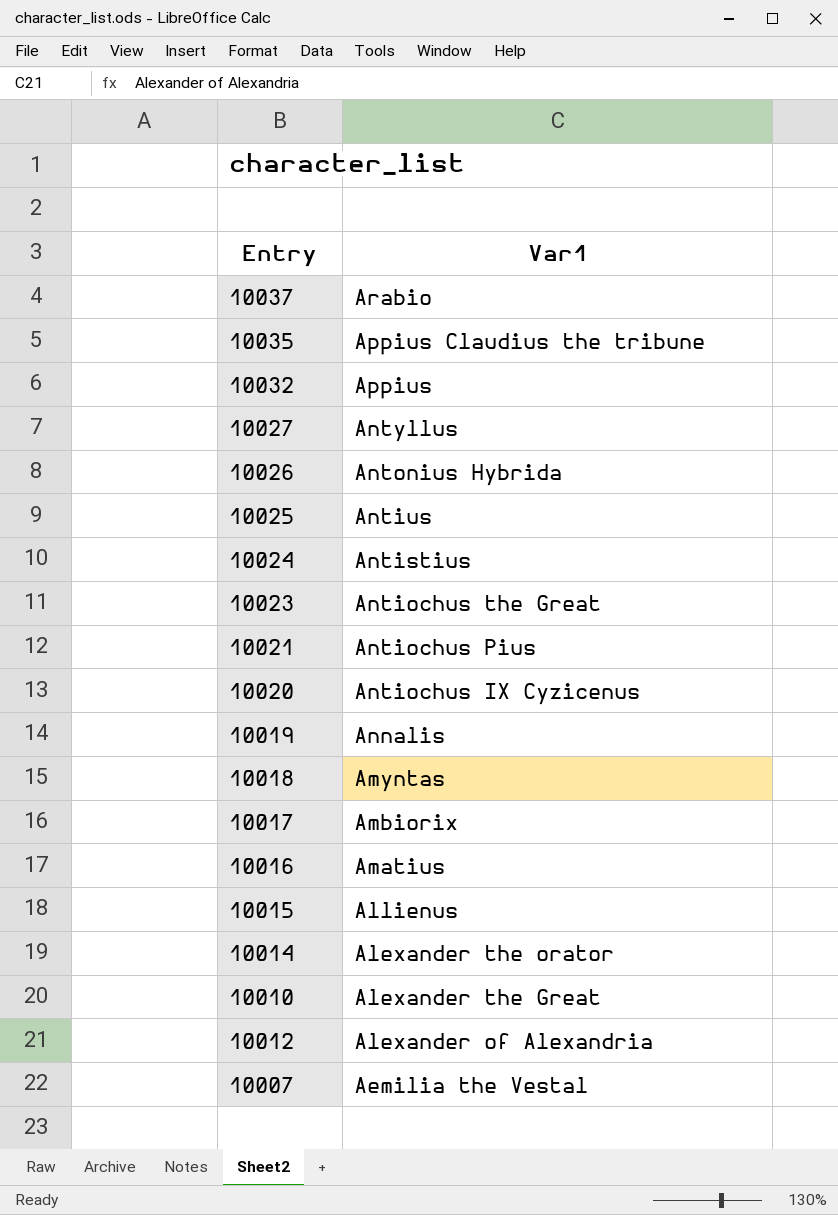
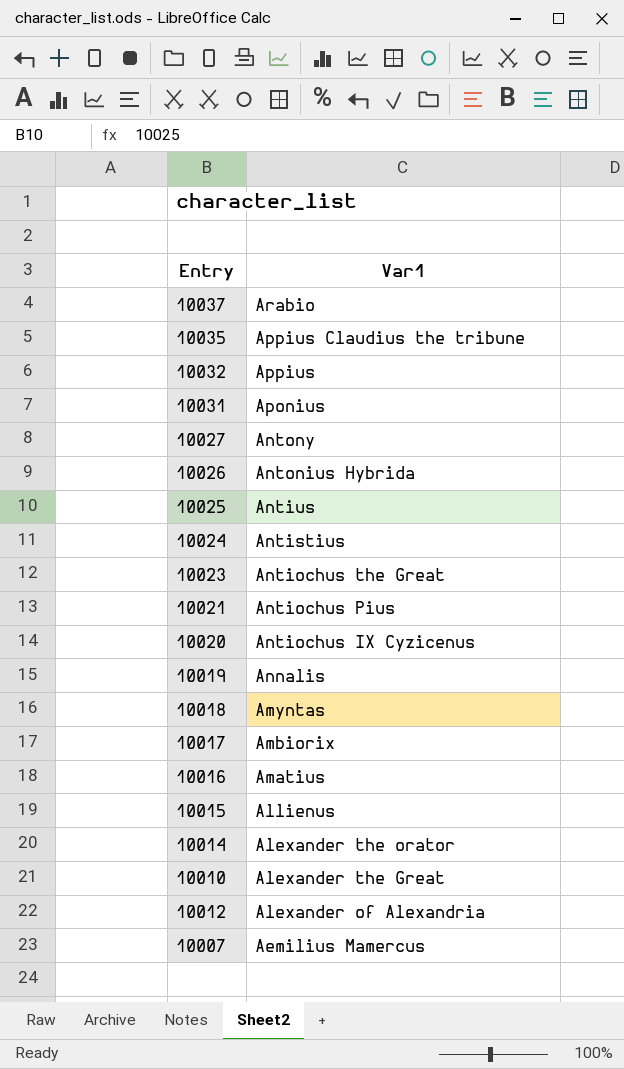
row 10031: none -> Aponius
10027 | Var1: Antyllus -> Antony
10007 | Var1: Aemilia the Vestal -> Aemilius Mamercus

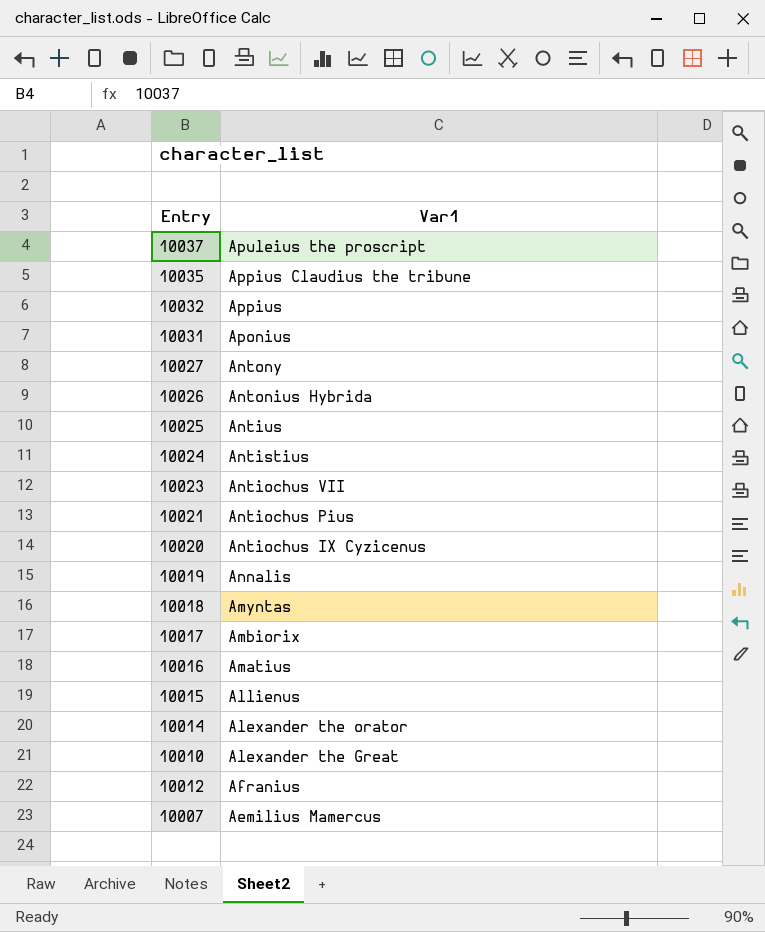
10037 | Var1: Arabio -> Apuleius the proscript
10023 | Var1: Antiochus the Great -> Antiochus VII
10012 | Var1: Alexander of Alexandria -> Afranius

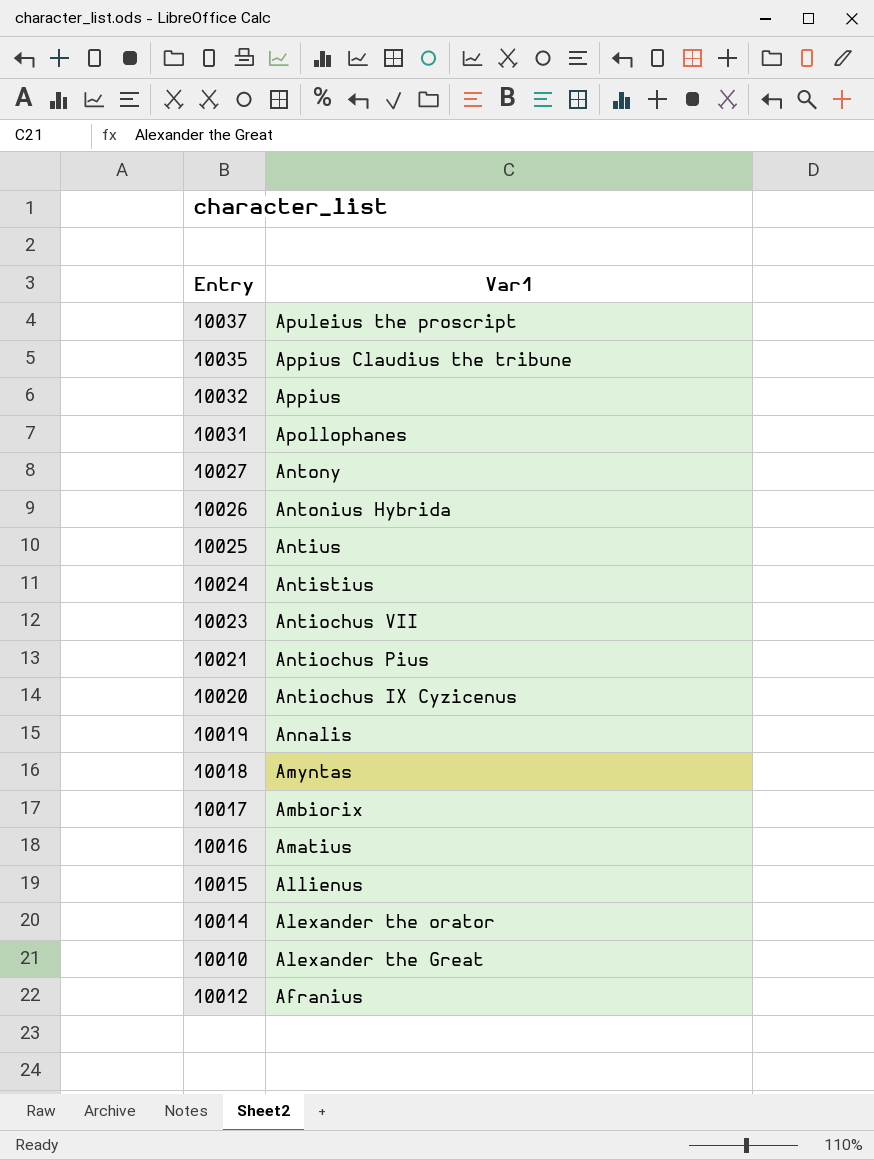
row 10007: Aemilius Mamercus -> none
10031 | Var1: Aponius -> Apollophanes

